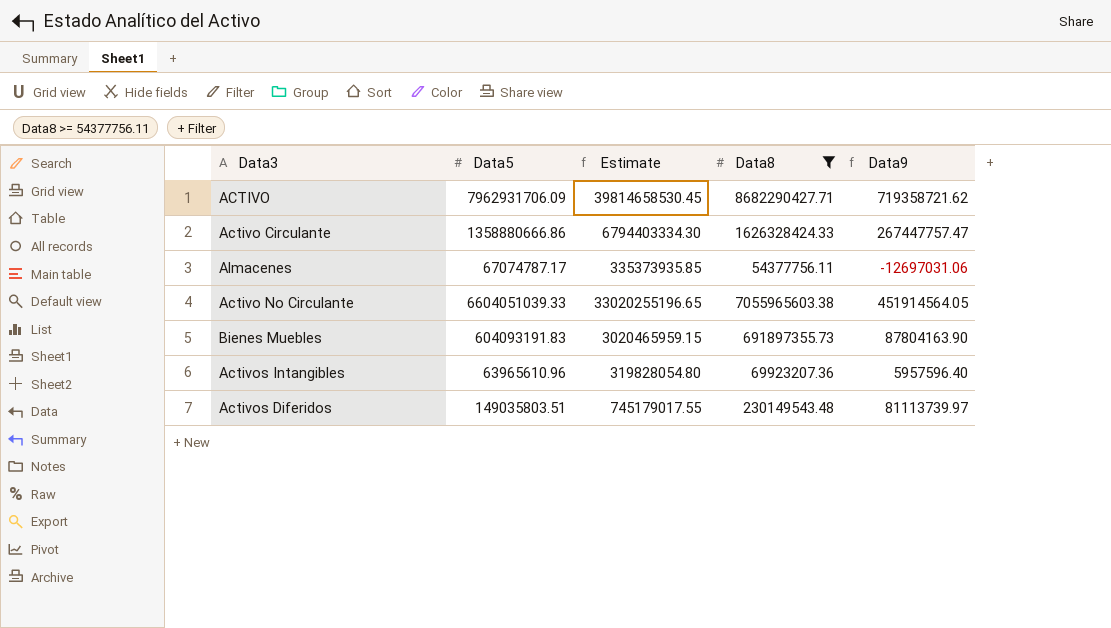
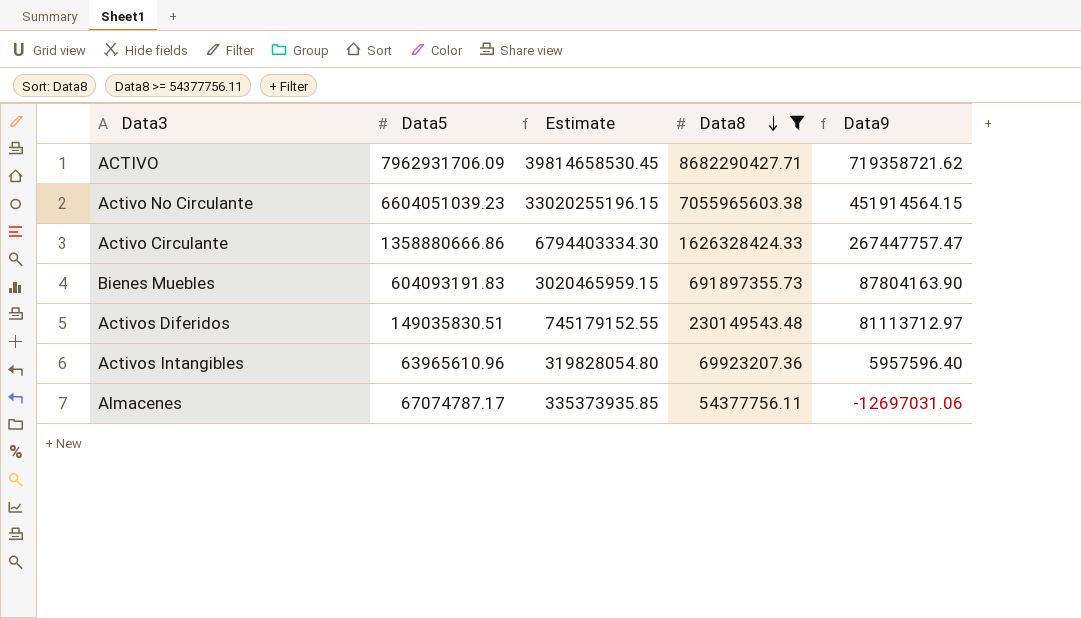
row order: none -> Data8 descending
Activo No Circulante | Data5: 6604051039.33 -> 6604051039.23
Activo No Circulante | Estimate: 33020255196.65 -> 33020255196.15
Activo No Circulante | Data9: 451914564.05 -> 451914564.15
Activos Diferidos | Data5: 149035803.51 -> 149035830.51
Activos Diferidos | Estimate: 745179017.55 -> 745179152.55
Activos Diferidos | Data9: 81113739.97 -> 81113712.97

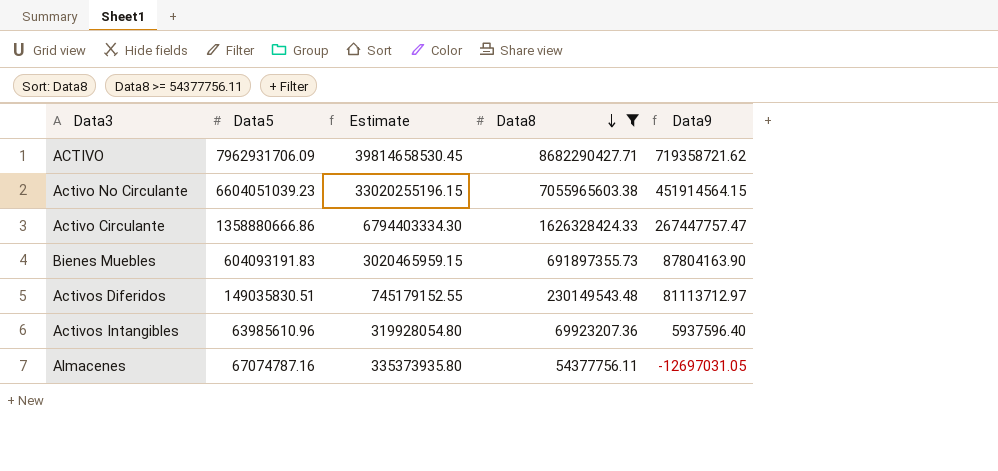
Activos Intangibles | Data5: 63965610.96 -> 63985610.96
Activos Intangibles | Estimate: 319828054.80 -> 319928054.80
Activos Intangibles | Data9: 5957596.40 -> 5937596.40
Almacenes | Data5: 67074787.17 -> 67074787.16
Almacenes | Estimate: 335373935.85 -> 335373935.80
Almacenes | Data9: -12697031.06 -> -12697031.05

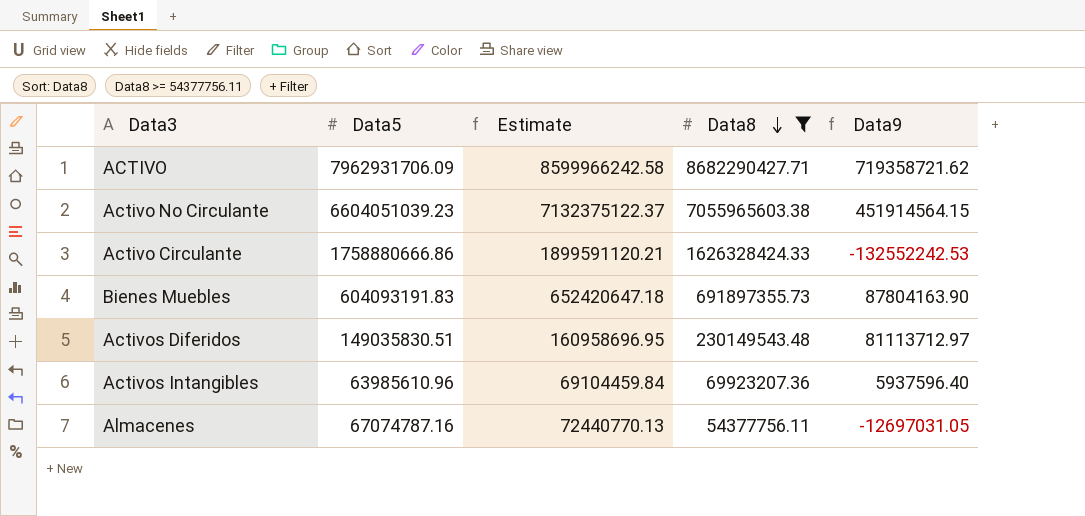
column Estimate | formula: [Data5] * 5 -> [Data5] * 1.08
Activo Circulante | Data5: 1358880666.86 -> 1758880666.86
Activo Circulante | Data9: 267447757.47 -> -132552242.53

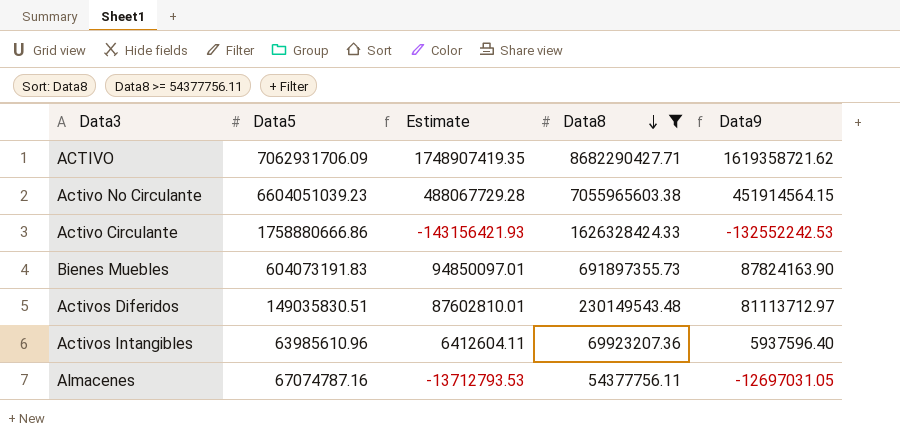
column Estimate | formula: [Data5] * 1.08 -> [Data9] * 1.08
ACTIVO | Data5: 7962931706.09 -> 7062931706.09
ACTIVO | Data9: 719358721.62 -> 1619358721.62
Bienes Muebles | Data5: 604093191.83 -> 604073191.83
Bienes Muebles | Data9: 87804163.90 -> 87824163.90

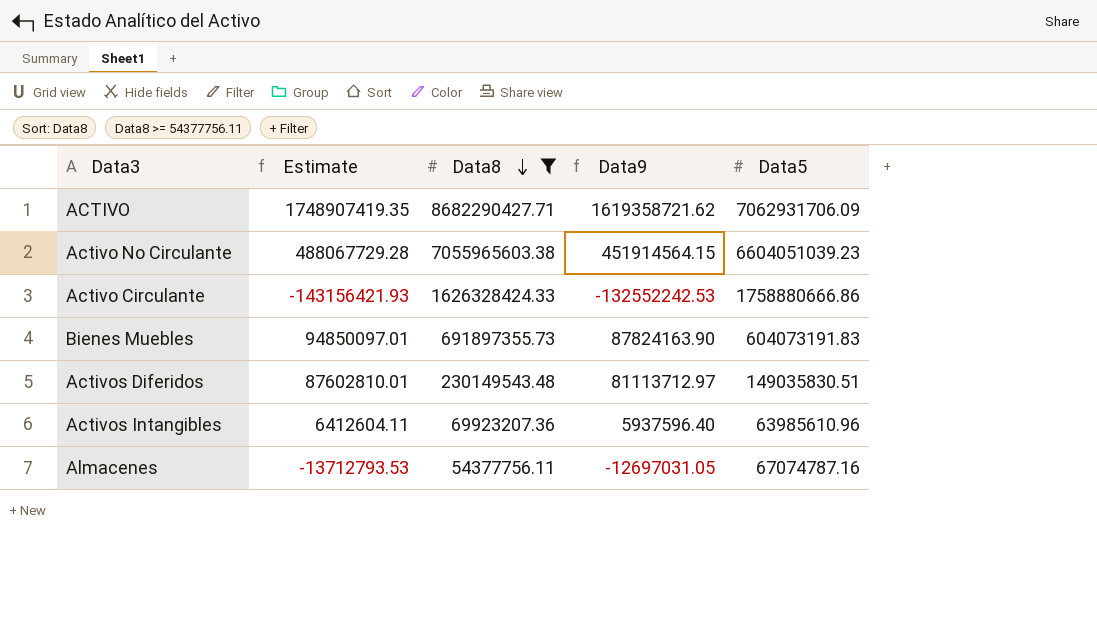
column Data5 | position: 2 -> 5

